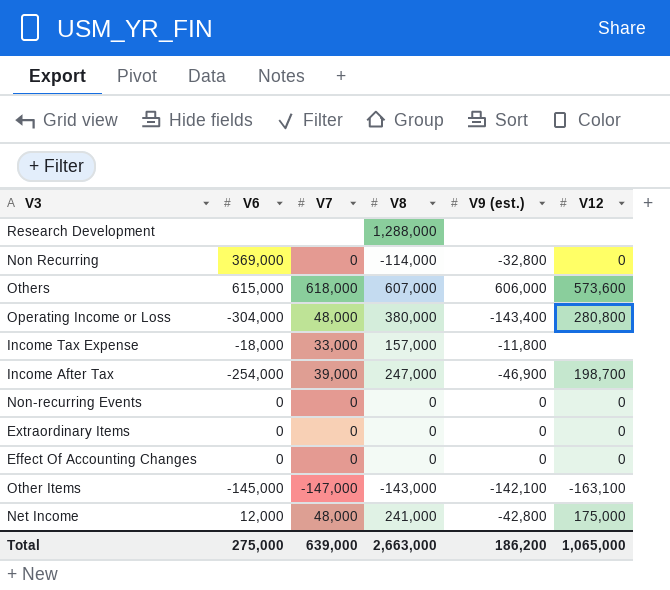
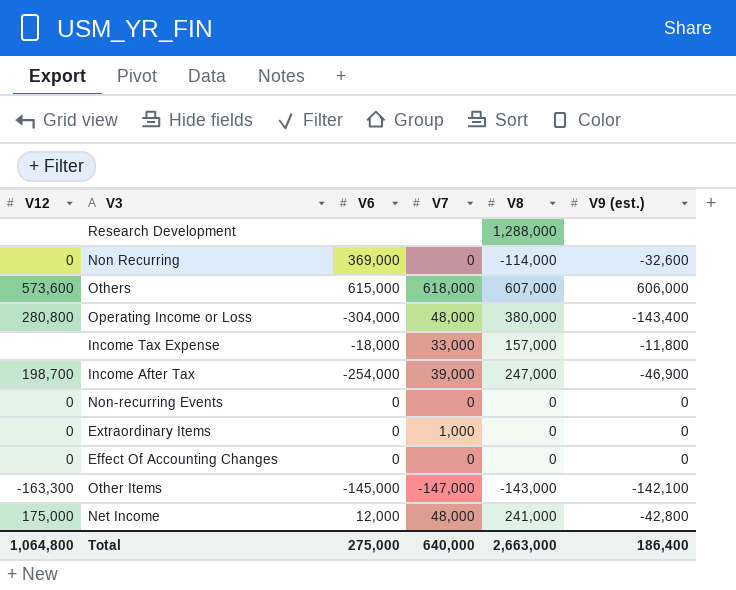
column V12 | position: 6 -> 1
Non Recurring | V9 (est.): -32,800 -> -32,600
Extraordinary Items | V7: 0 -> 1,000
Other Items | V12: -163,100 -> -163,300
Total | V12: 1,065,000 -> 1,064,800
Total | V7: 639,000 -> 640,000
Total | V9 (est.): 186,200 -> 186,400

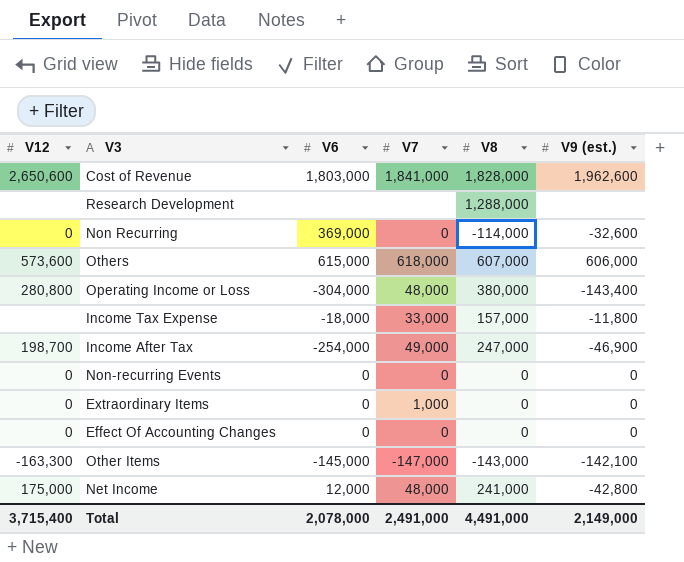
row Cost of Revenue: none -> 2,650,600 | 1,803,000 | 1,841,000 | 1,828,000 | 1,962,600
Income After Tax | V7: 39,000 -> 49,000
Total | V12: 1,064,800 -> 3,715,400
Total | V6: 275,000 -> 2,078,000
Total | V7: 640,000 -> 2,491,000
Total | V8: 2,663,000 -> 4,491,000
Total | V9 (est.): 186,400 -> 2,149,000

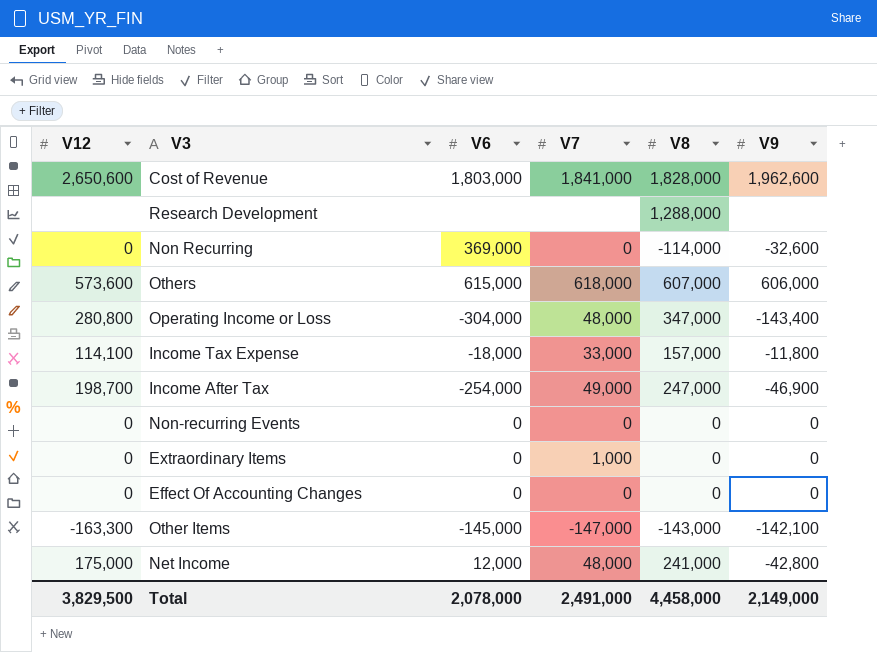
column name: V9 (est.) -> V9
Operating Income or Loss | V8: 380,000 -> 347,000
Income Tax Expense | V12: none -> 114,100
Total | V12: 3,715,400 -> 3,829,500
Total | V8: 4,491,000 -> 4,458,000

